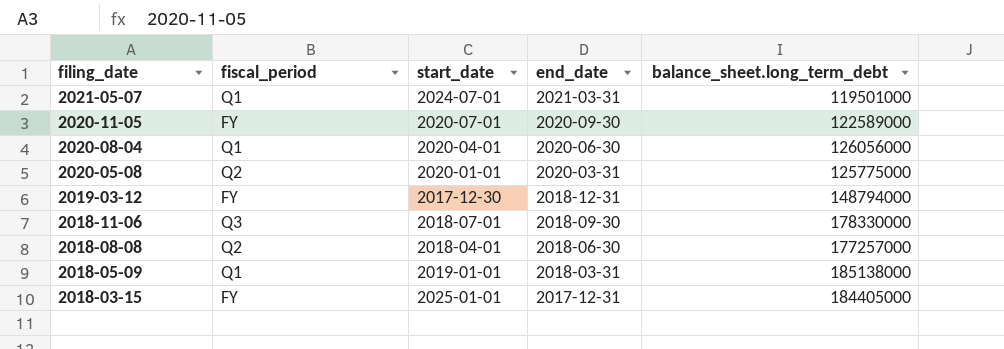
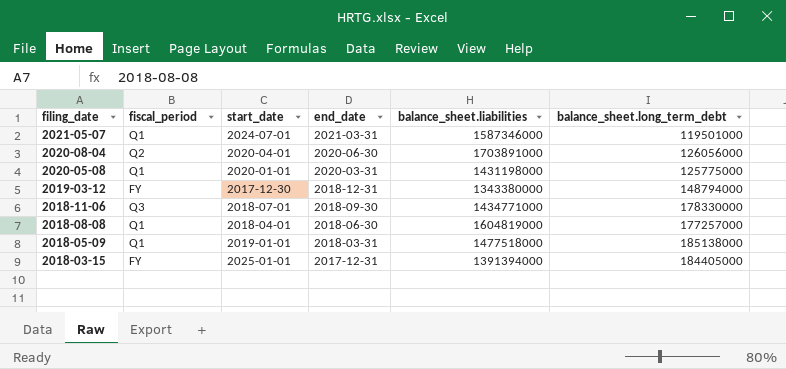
column balance_sheet.liabilities | position: none -> 5
row 2020-11-05: FY | 2020-07-01 | 2020-09-30 | 122589000 -> none
2020-08-04 | fiscal_period: Q1 -> Q2
2020-05-08 | fiscal_period: Q2 -> Q1
2018-08-08 | fiscal_period: Q2 -> Q1

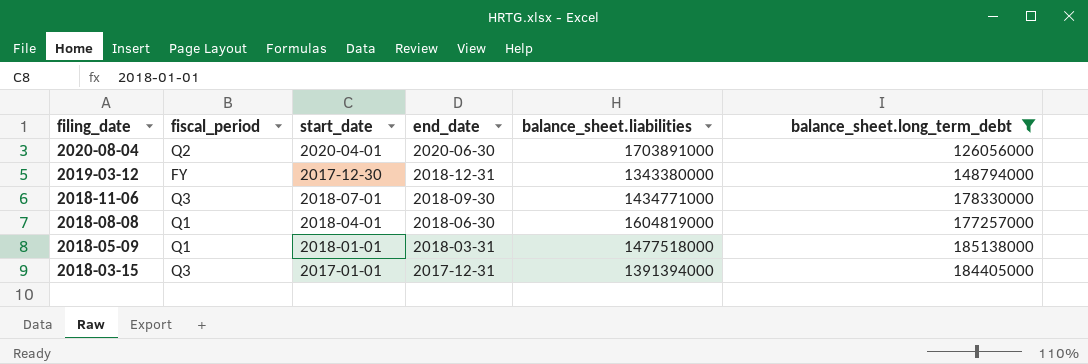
filter: none -> balance_sheet.long_term_debt >= 126056000
2018-05-09 | start_date: 2019-01-01 -> 2018-01-01
2018-03-15 | fiscal_period: FY -> Q3
2018-03-15 | start_date: 2025-01-01 -> 2017-01-01

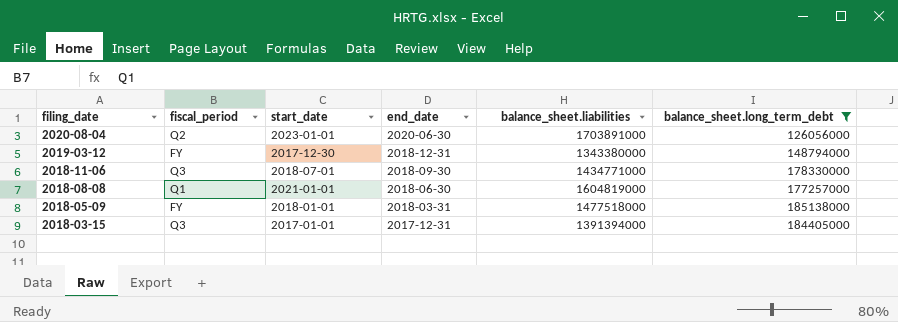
2020-08-04 | start_date: 2020-04-01 -> 2023-01-01
2018-08-08 | start_date: 2018-04-01 -> 2021-01-01
2018-05-09 | fiscal_period: Q1 -> FY

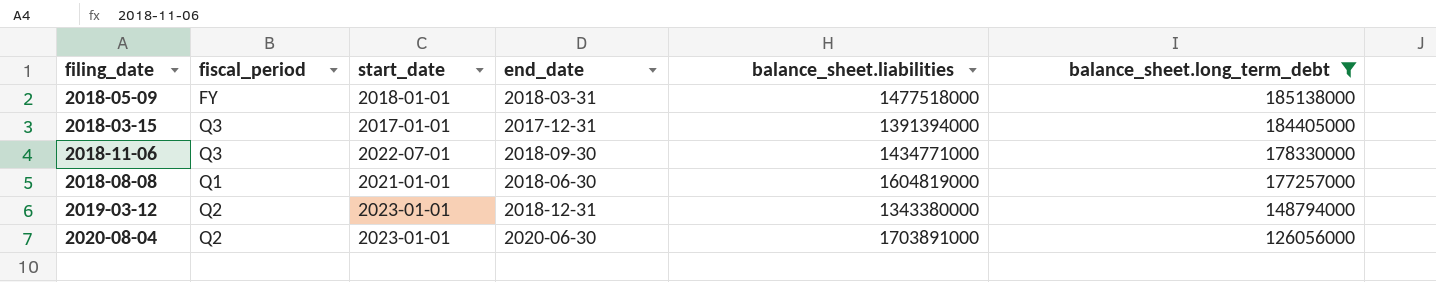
row order: filing_date descending -> balance_sheet.long_term_debt descending
2018-11-06 | start_date: 2018-07-01 -> 2022-07-01
2019-03-12 | fiscal_period: FY -> Q2
2019-03-12 | start_date: 2017-12-30 -> 2023-01-01

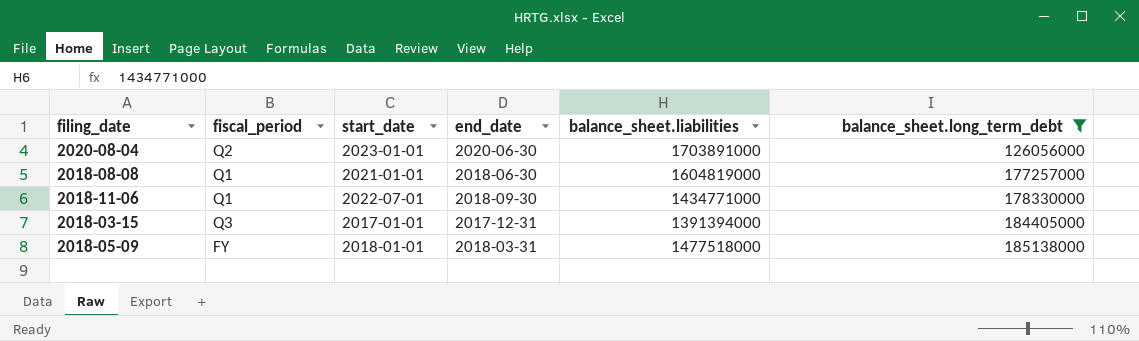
row order: balance_sheet.long_term_debt descending -> balance_sheet.long_term_debt ascending
row 2019-03-12: Q2 | 2023-01-01 | 2018-12-31 | 1343380000 | 148794000 -> none
2018-11-06 | fiscal_period: Q3 -> Q1

